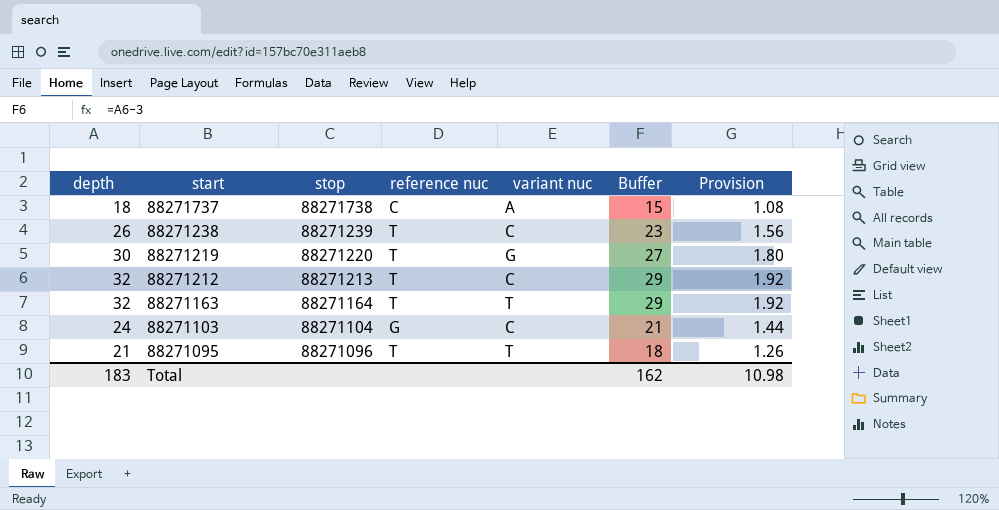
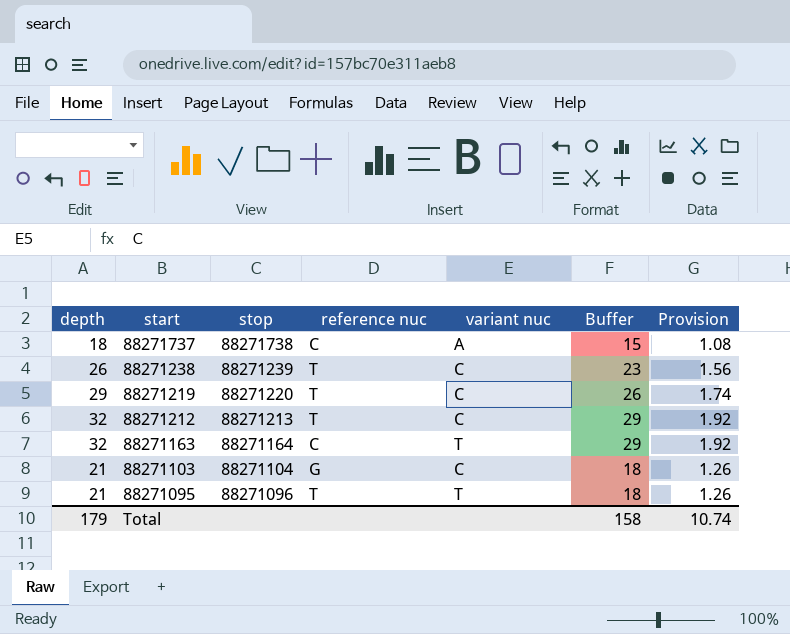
88271219 | depth: 30 -> 29
88271219 | variant nuc: G -> C
88271219 | Buffer: 27 -> 26
88271219 | Provision: 1.80 -> 1.74
88271163 | reference nuc: T -> C
88271103 | depth: 24 -> 21
88271103 | Buffer: 21 -> 18
88271103 | Provision: 1.44 -> 1.26
Total | depth: 183 -> 179
Total | Buffer: 162 -> 158
Total | Provision: 10.98 -> 10.74

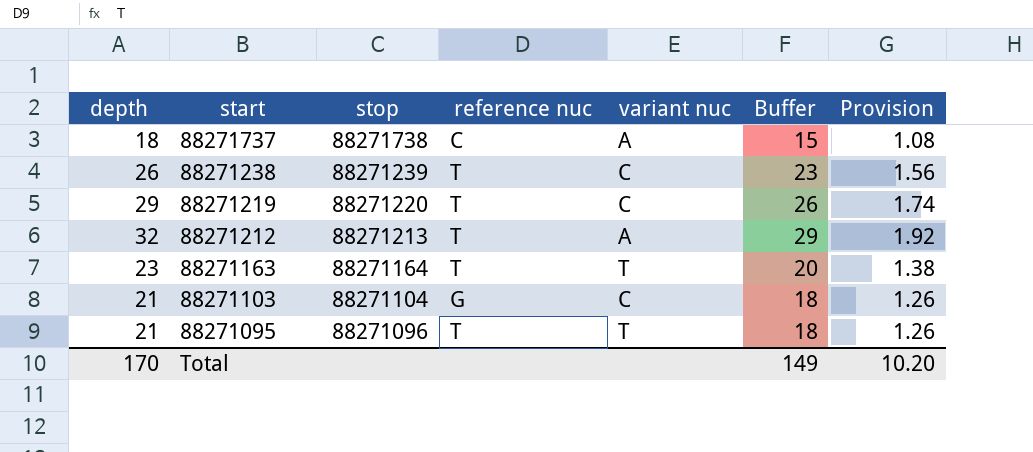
88271212 | variant nuc: C -> A
88271163 | depth: 32 -> 23
88271163 | reference nuc: C -> T
88271163 | Buffer: 29 -> 20
88271163 | Provision: 1.92 -> 1.38
Total | depth: 179 -> 170
Total | Buffer: 158 -> 149
Total | Provision: 10.74 -> 10.20

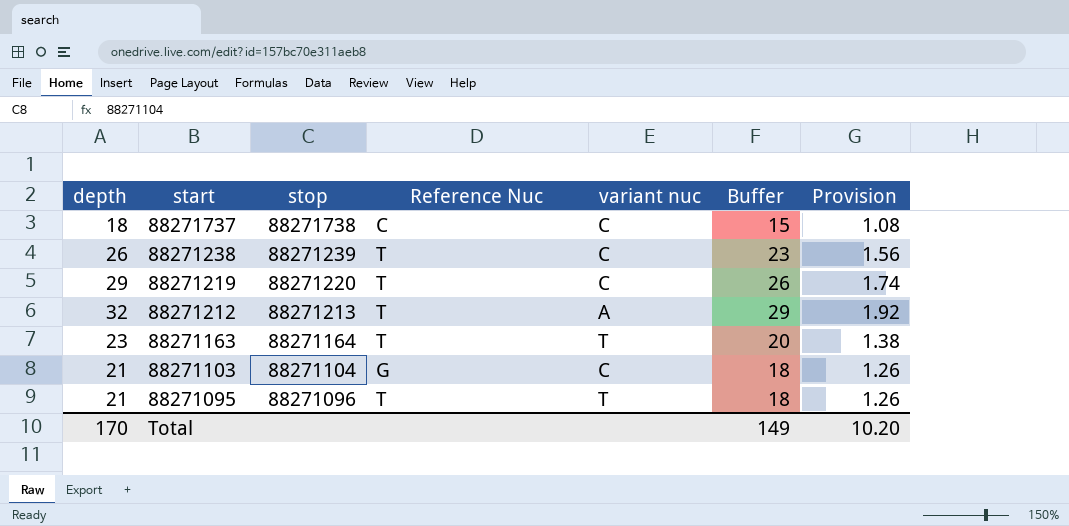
column name: reference nuc -> Reference Nuc
88271737 | variant nuc: A -> C

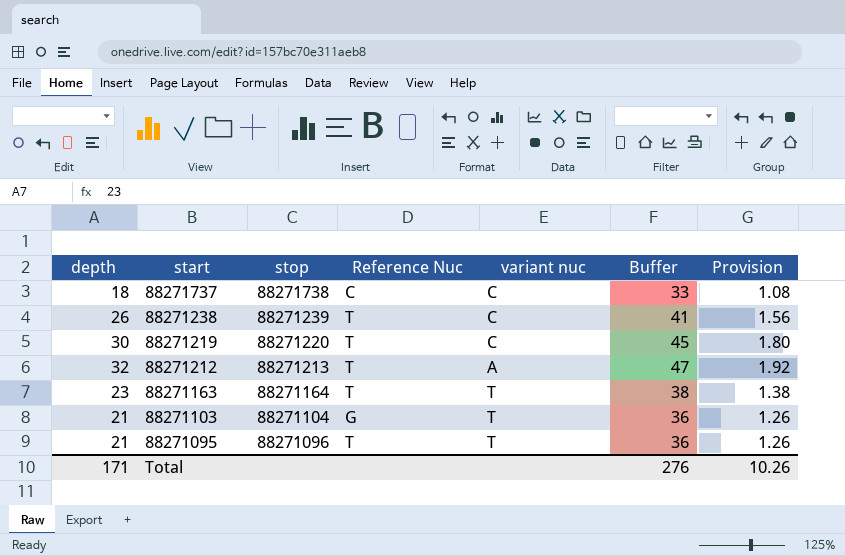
column Buffer | formula: [depth] - 3 -> [depth] + 15
88271219 | depth: 29 -> 30
88271219 | Provision: 1.74 -> 1.80
88271103 | variant nuc: C -> T
Total | depth: 170 -> 171
Total | Buffer: 149 -> 276
Total | Provision: 10.20 -> 10.26

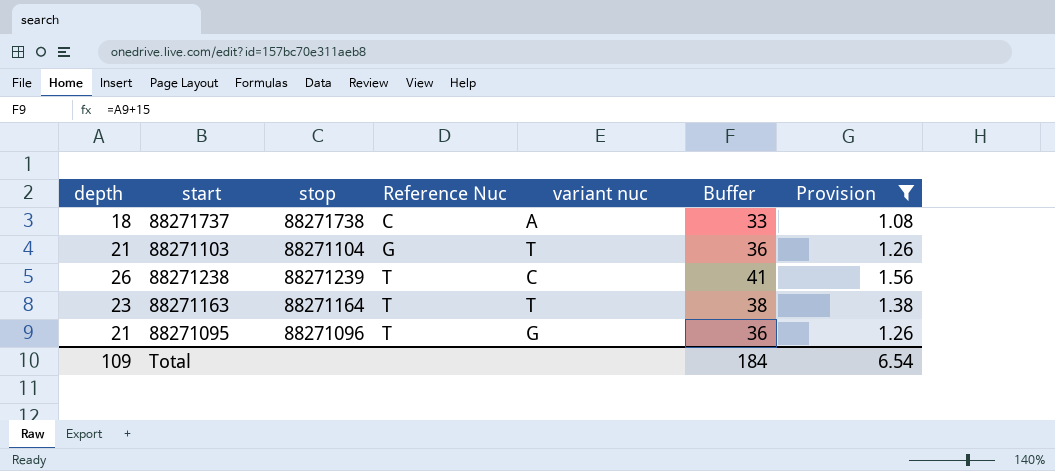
filter: none -> Provision <= 1.56
row order: start descending -> Reference Nuc ascending
88271737 | variant nuc: C -> A
88271095 | variant nuc: T -> G
Total | depth: 171 -> 109
Total | Buffer: 276 -> 184
Total | Provision: 10.26 -> 6.54

